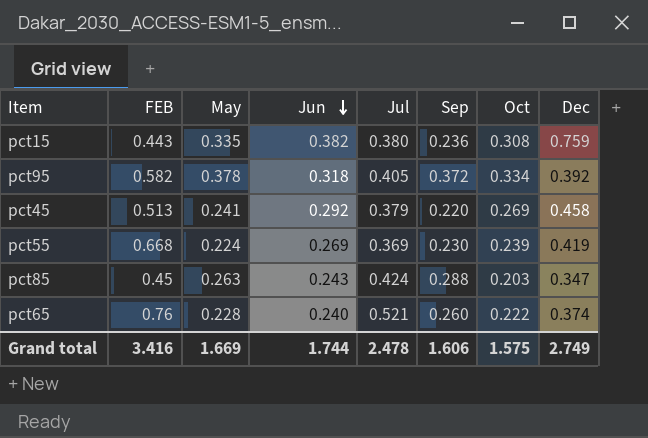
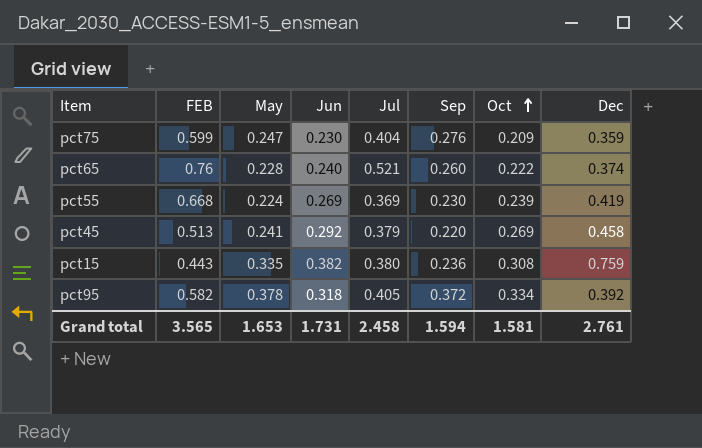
row order: Jun descending -> Oct ascending
row pct85: 0.45 | 0.263 | 0.243 | 0.424 | 0.288 | 0.203 | 0.347 -> none
row pct75: none -> 0.599 | 0.247 | 0.230 | 0.404 | 0.276 | 0.209 | 0.359
Grand total | FEB: 3.416 -> 3.565
Grand total | May: 1.669 -> 1.653
Grand total | Jun: 1.744 -> 1.731
Grand total | Jul: 2.478 -> 2.458
Grand total | Sep: 1.606 -> 1.594
Grand total | Oct: 1.575 -> 1.581
Grand total | Dec: 2.749 -> 2.761

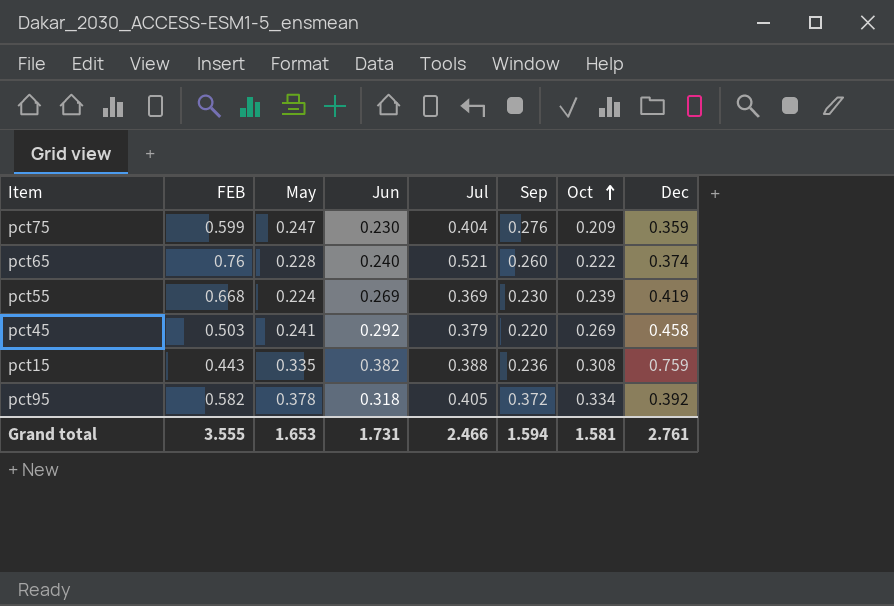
pct45 | FEB: 0.513 -> 0.503
pct15 | Jul: 0.380 -> 0.388
Grand total | FEB: 3.565 -> 3.555
Grand total | Jul: 2.458 -> 2.466

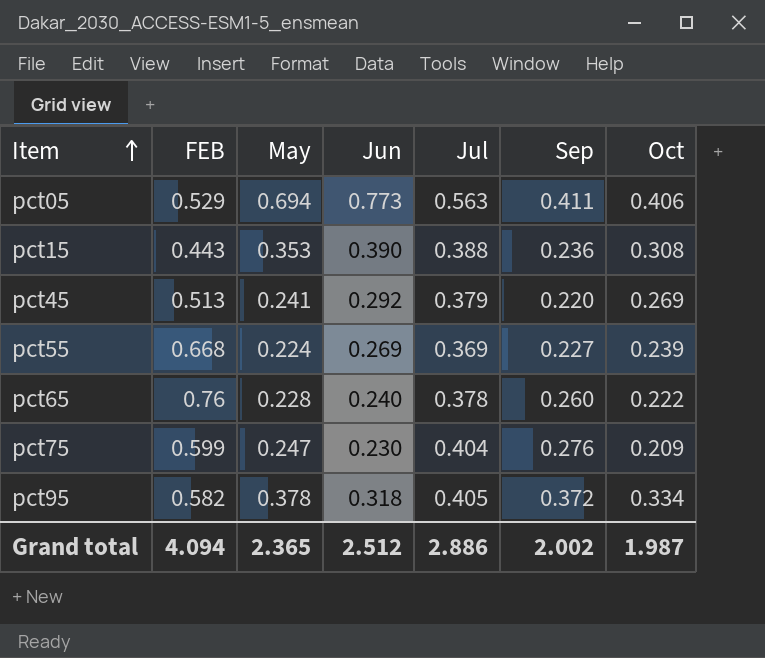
row order: Oct ascending -> Item ascending
column Dec | position: 8 -> none
row pct05: none -> 0.529 | 0.694 | 0.773 | 0.563 | 0.411 | 0.406
pct15 | May: 0.335 -> 0.353
pct15 | Jun: 0.382 -> 0.390
pct45 | FEB: 0.503 -> 0.513
pct55 | Sep: 0.230 -> 0.227
pct65 | Jul: 0.521 -> 0.378
Grand total | FEB: 3.555 -> 4.094
Grand total | May: 1.653 -> 2.365
Grand total | Jun: 1.731 -> 2.512
Grand total | Jul: 2.466 -> 2.886
Grand total | Sep: 1.594 -> 2.002
Grand total | Oct: 1.581 -> 1.987

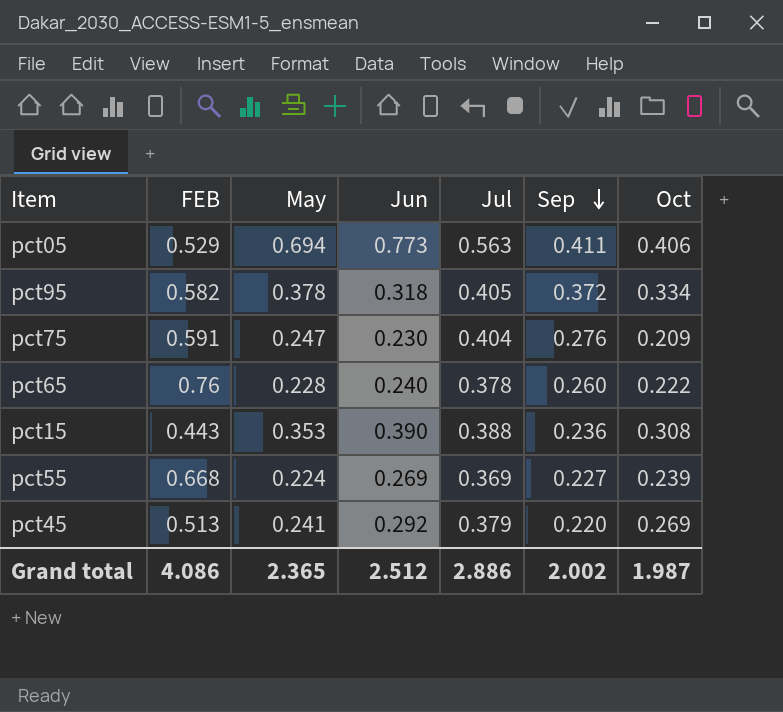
row order: Item ascending -> Sep descending
pct75 | FEB: 0.599 -> 0.591
Grand total | FEB: 4.094 -> 4.086

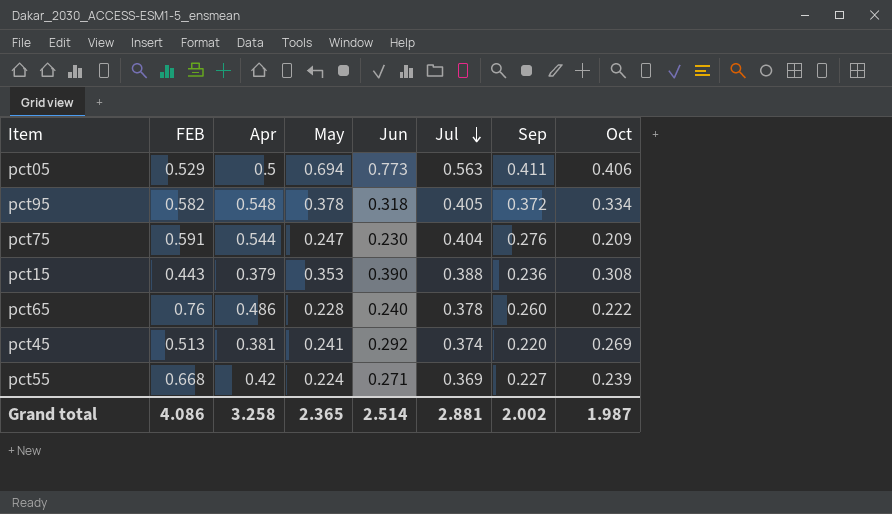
row order: Sep descending -> Jul descending
column Apr | position: none -> 3
pct45 | Jul: 0.379 -> 0.374
pct55 | Jun: 0.269 -> 0.271
Grand total | Jun: 2.512 -> 2.514
Grand total | Jul: 2.886 -> 2.881

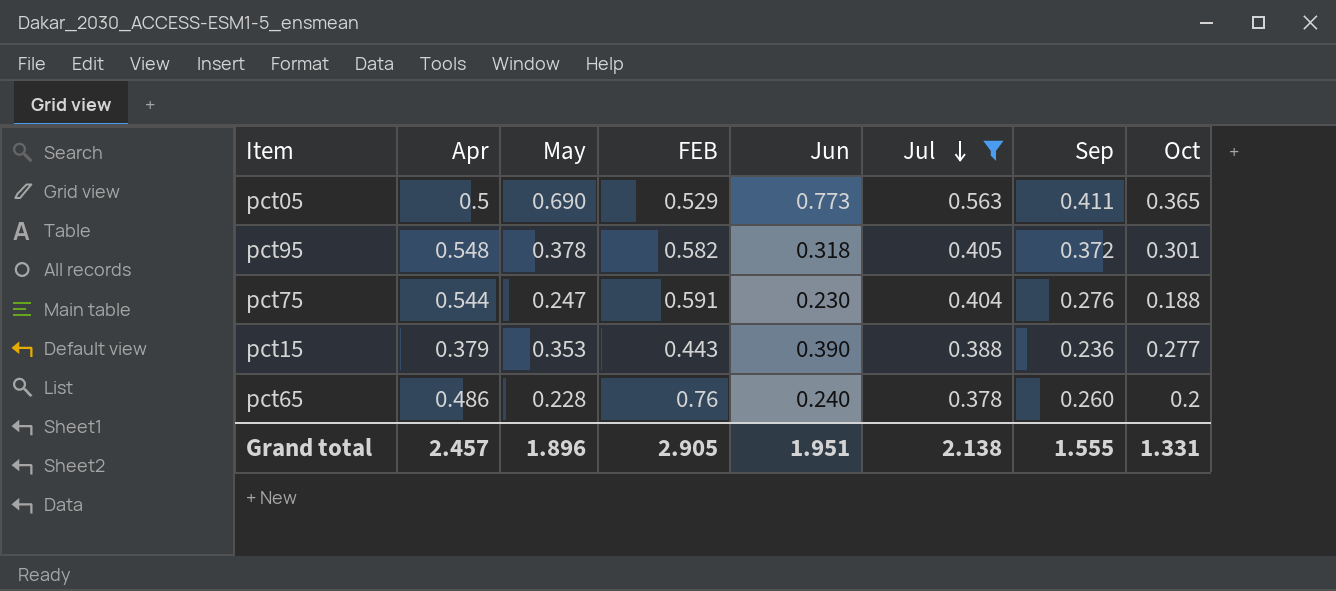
filter: none -> Jul >= 0.378
column FEB | position: 2 -> 4
pct05 | May: 0.694 -> 0.690
pct05 | Oct: 0.406 -> 0.365
pct95 | Oct: 0.334 -> 0.301
pct75 | Oct: 0.209 -> 0.188
pct15 | Oct: 0.308 -> 0.277
pct65 | Oct: 0.222 -> 0.2
Grand total | Apr: 3.258 -> 2.457
Grand total | May: 2.365 -> 1.896
Grand total | FEB: 4.086 -> 2.905
Grand total | Jun: 2.514 -> 1.951
Grand total | Jul: 2.881 -> 2.138
Grand total | Sep: 2.002 -> 1.555
Grand total | Oct: 1.987 -> 1.331

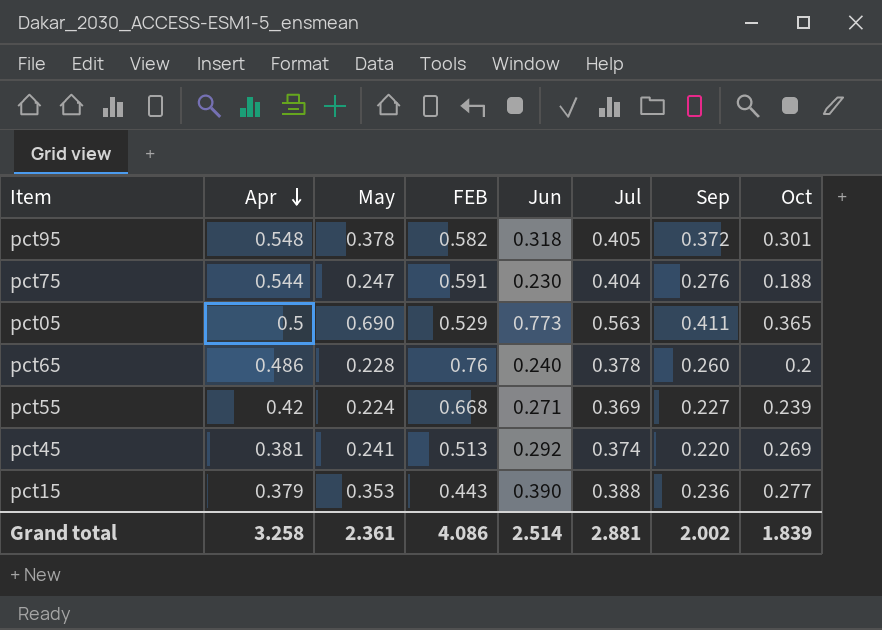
filter: Jul >= 0.378 -> none
row order: Jul descending -> Apr descending
Grand total | Apr: 2.457 -> 3.258
Grand total | May: 1.896 -> 2.361
Grand total | FEB: 2.905 -> 4.086
Grand total | Jun: 1.951 -> 2.514
Grand total | Jul: 2.138 -> 2.881
Grand total | Sep: 1.555 -> 2.002
Grand total | Oct: 1.331 -> 1.839

